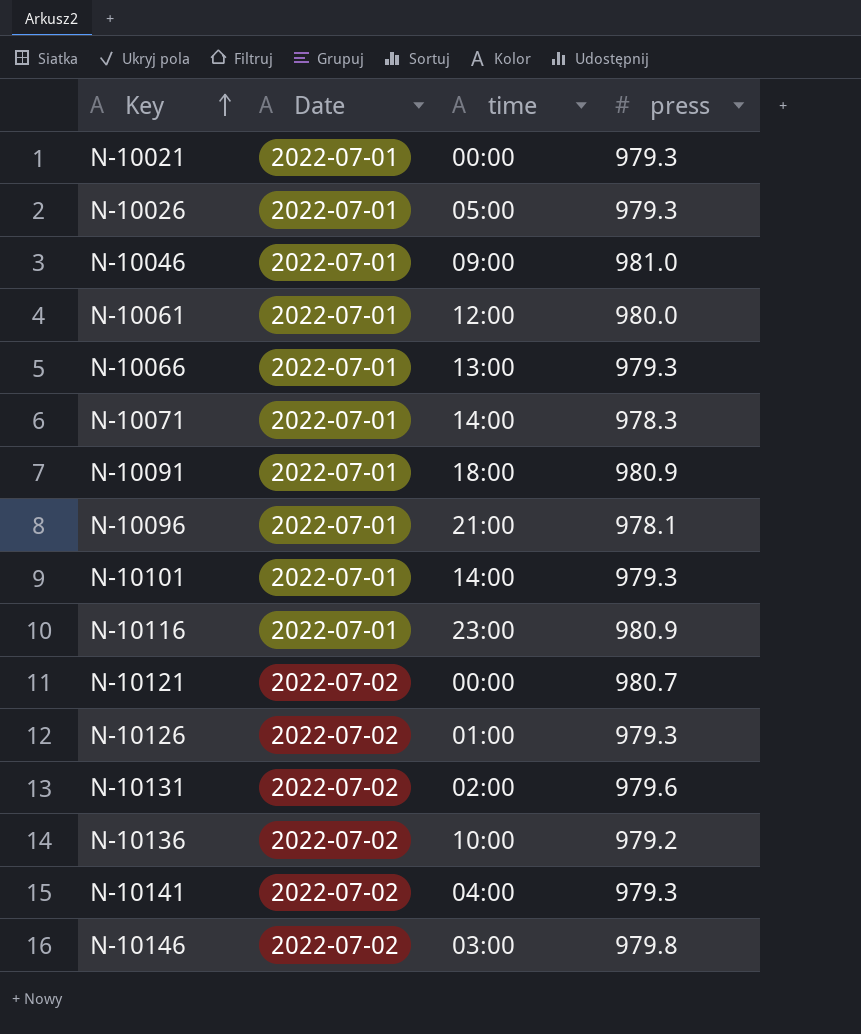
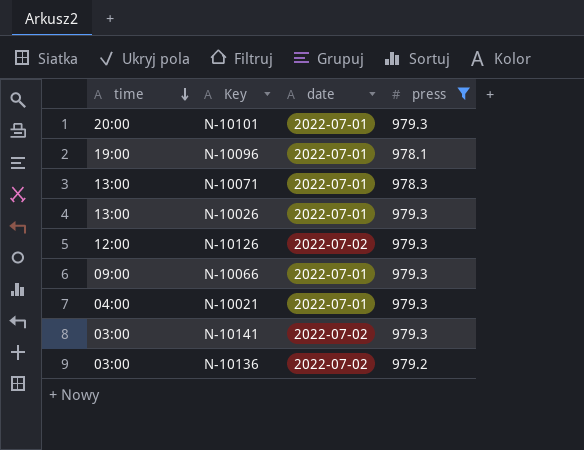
filter: none -> press <= 979.3
row order: Key ascending -> time descending
column time | position: 3 -> 1
column name: Date -> date
N-10101 | time: 14:00 -> 20:00
N-10096 | time: 21:00 -> 19:00
N-10071 | time: 14:00 -> 13:00
N-10026 | time: 05:00 -> 13:00
N-10126 | time: 01:00 -> 12:00
N-10066 | time: 13:00 -> 09:00
N-10021 | time: 00:00 -> 04:00
N-10141 | time: 04:00 -> 03:00
N-10136 | time: 10:00 -> 03:00

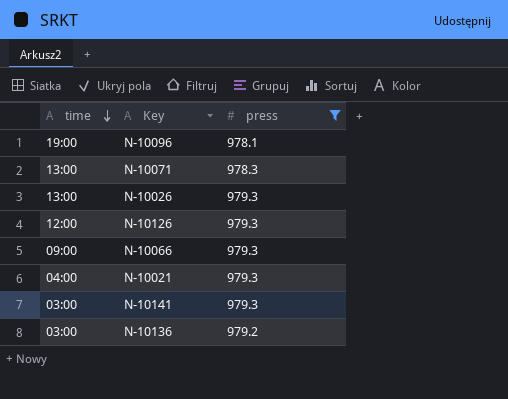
column date | position: 3 -> none
row N-10101: 20:00 | 2022-07-01 | 979.3 -> none

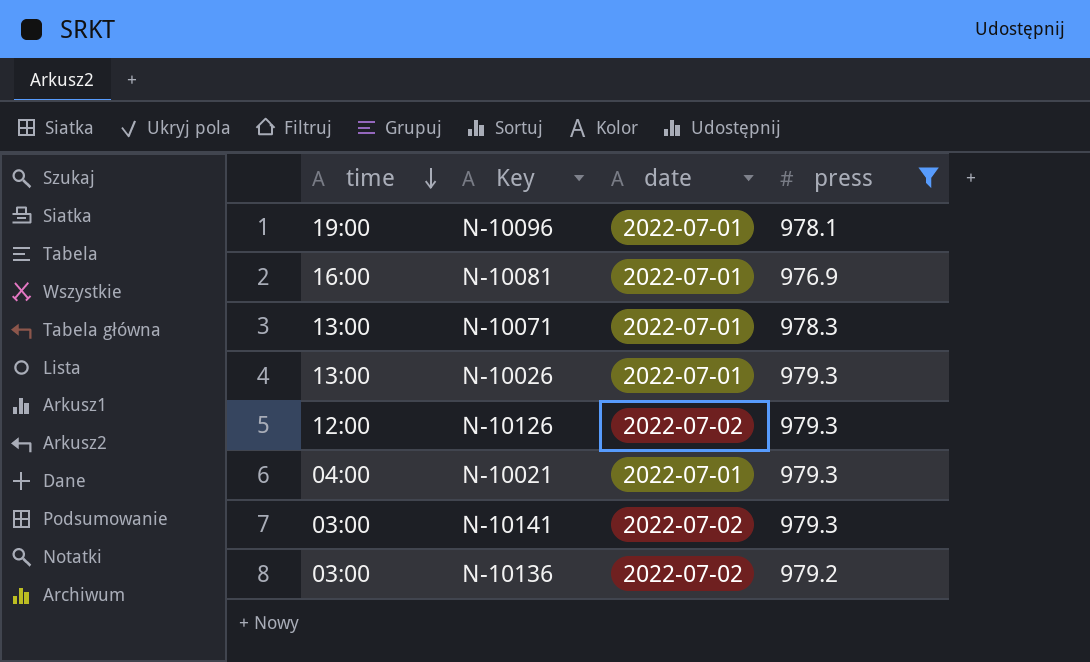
column date | position: none -> 3
row N-10066: 09:00 | 979.3 -> none
row N-10081: none -> 16:00 | 2022-07-01 | 976.9

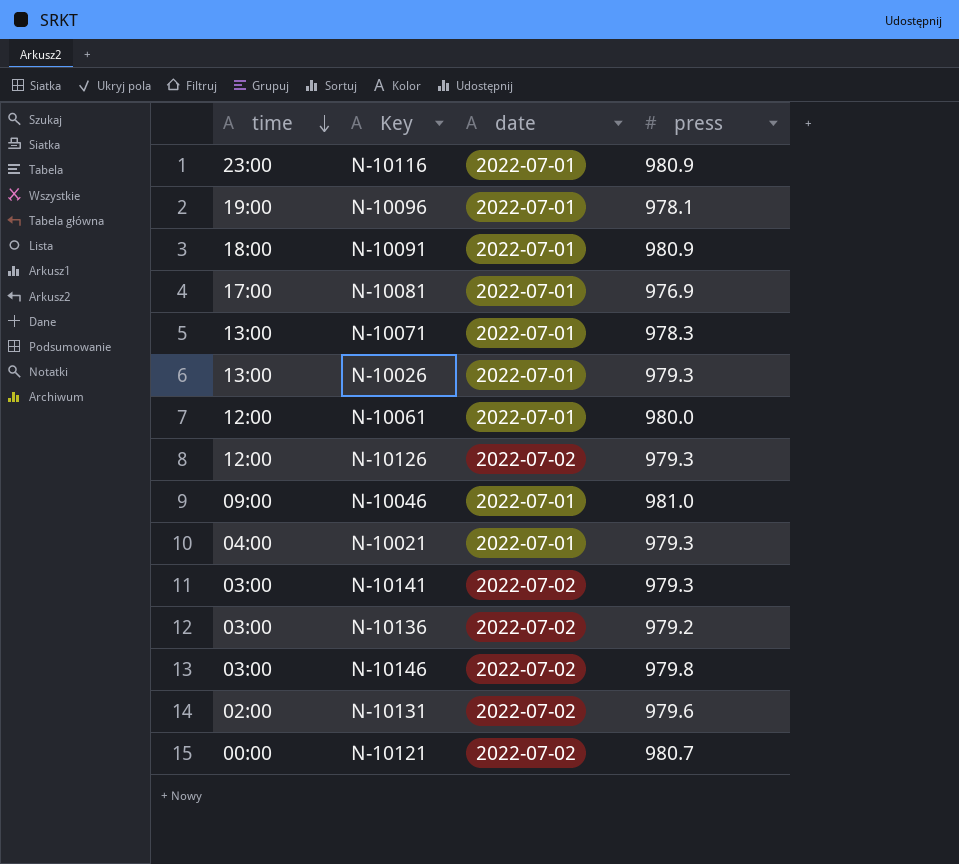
filter: press <= 979.3 -> none
N-10081 | time: 16:00 -> 17:00

